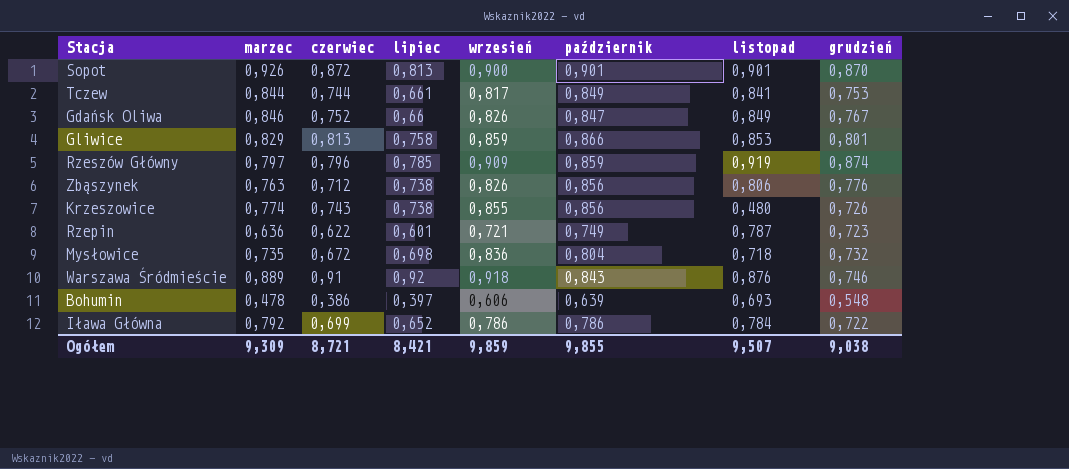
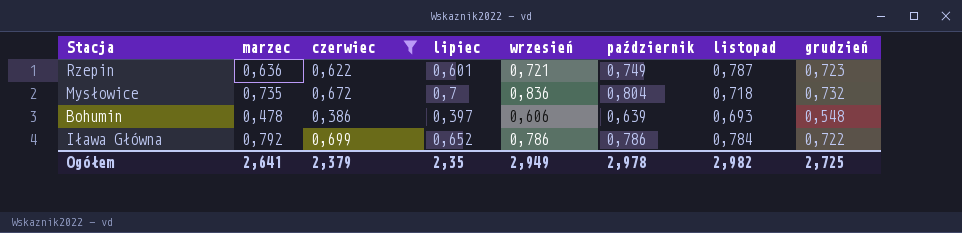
filter: none -> czerwiec <= 0,699
Mysłowice | lipiec: 0,698 -> 0,7
Ogółem | marzec: 9,309 -> 2,641
Ogółem | czerwiec: 8,721 -> 2,379
Ogółem | lipiec: 8,421 -> 2,35
Ogółem | wrzesień: 9,859 -> 2,949
Ogółem | październik: 9,855 -> 2,978
Ogółem | listopad: 9,507 -> 2,982
Ogółem | grudzień: 9,038 -> 2,725

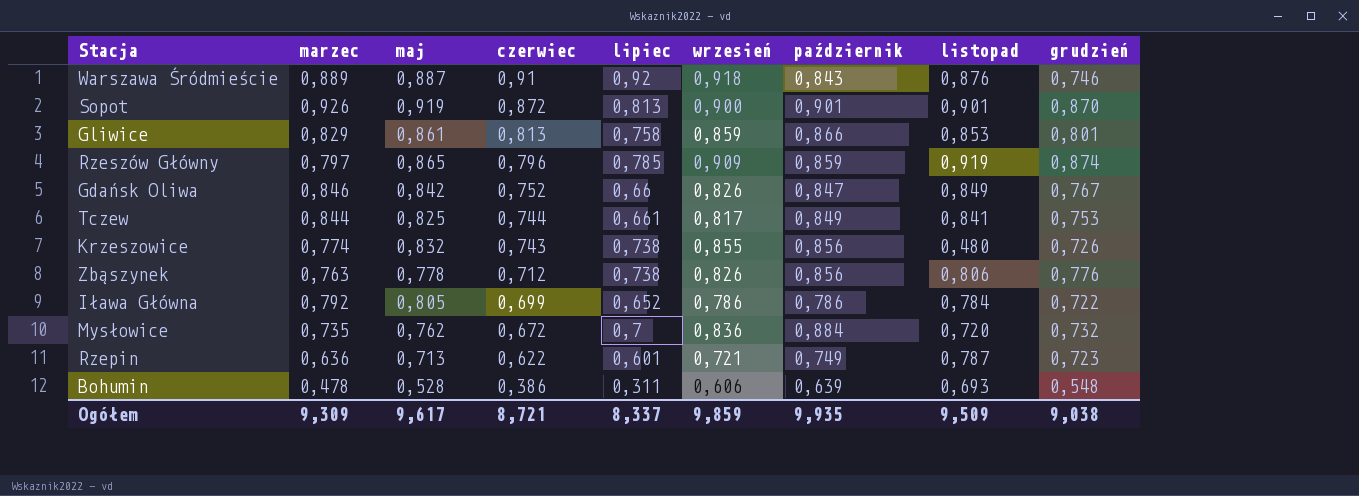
filter: czerwiec <= 0,699 -> none
row order: none -> czerwiec descending
column maj | position: none -> 3
Mysłowice | październik: 0,804 -> 0,884
Mysłowice | listopad: 0,718 -> 0,720
Bohumin | lipiec: 0,397 -> 0,311
Ogółem | marzec: 2,641 -> 9,309
Ogółem | czerwiec: 2,379 -> 8,721
Ogółem | lipiec: 2,35 -> 8,337
Ogółem | wrzesień: 2,949 -> 9,859
Ogółem | październik: 2,978 -> 9,935
Ogółem | listopad: 2,982 -> 9,509
Ogółem | grudzień: 2,725 -> 9,038

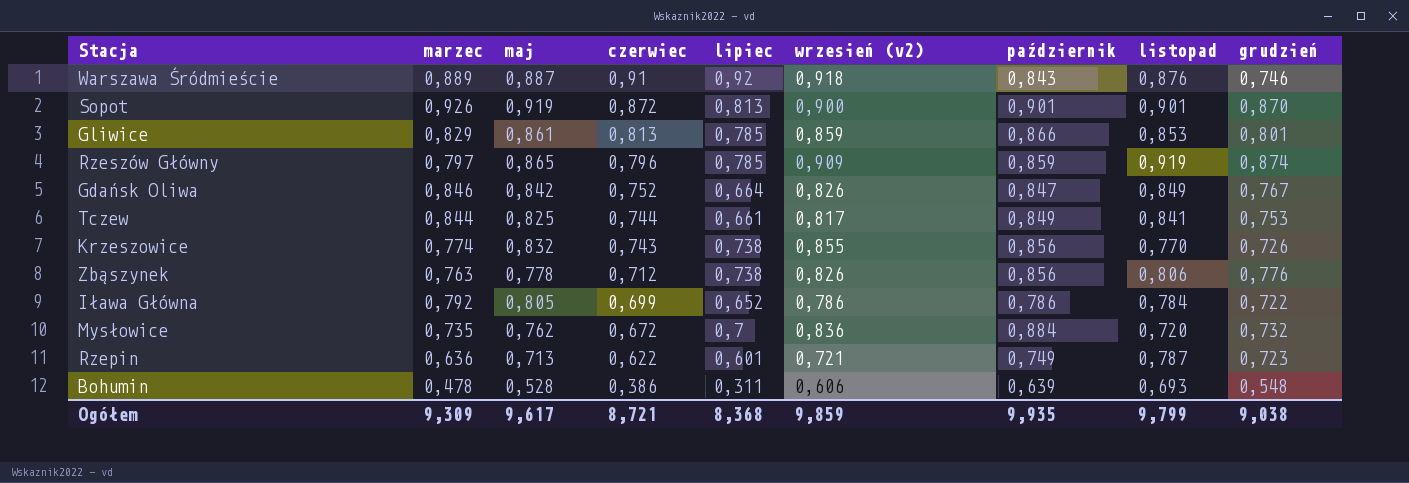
column name: wrzesień -> wrzesień (v2)
Gliwice | lipiec: 0,758 -> 0,785
Gdańsk Oliwa | lipiec: 0,66 -> 0,664
Krzeszowice | listopad: 0,480 -> 0,770
Ogółem | lipiec: 8,337 -> 8,368
Ogółem | listopad: 9,509 -> 9,799

